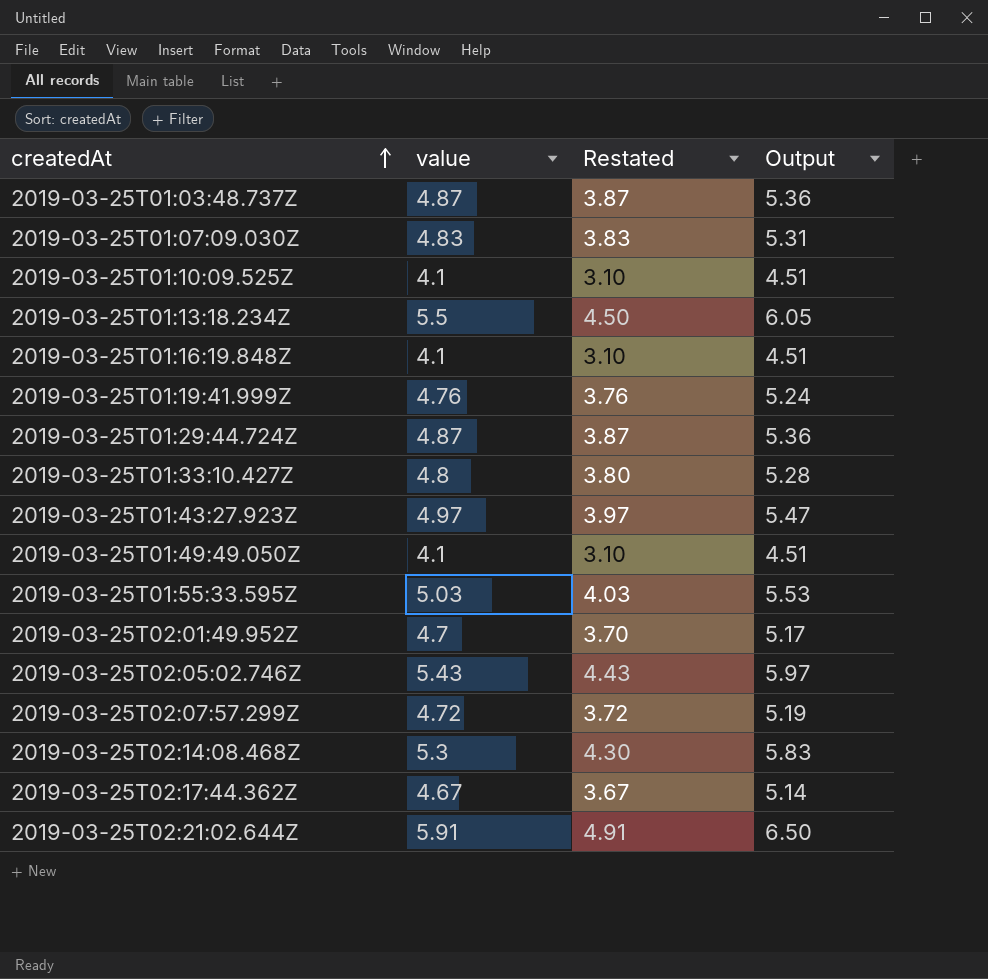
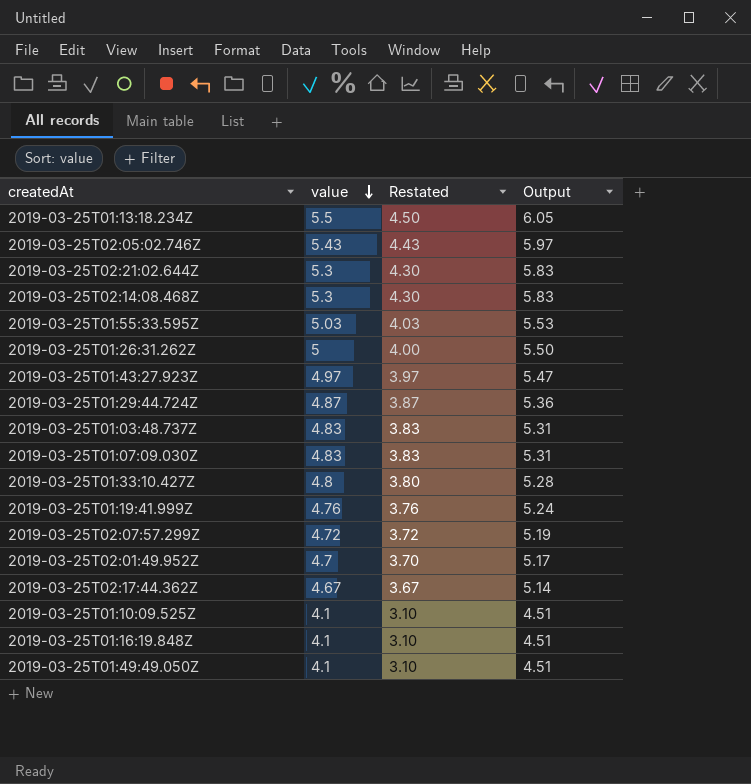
row order: createdAt ascending -> value descending
2019-03-25T02:21:02.644Z | value: 5.91 -> 5.3
2019-03-25T02:21:02.644Z | Restated: 4.91 -> 4.30
2019-03-25T02:21:02.644Z | Output: 6.50 -> 5.83
row 2019-03-25T01:26:31.262Z: none -> 5 | 4.00 | 5.50
2019-03-25T01:03:48.737Z | value: 4.87 -> 4.83
2019-03-25T01:03:48.737Z | Restated: 3.87 -> 3.83
2019-03-25T01:03:48.737Z | Output: 5.36 -> 5.31

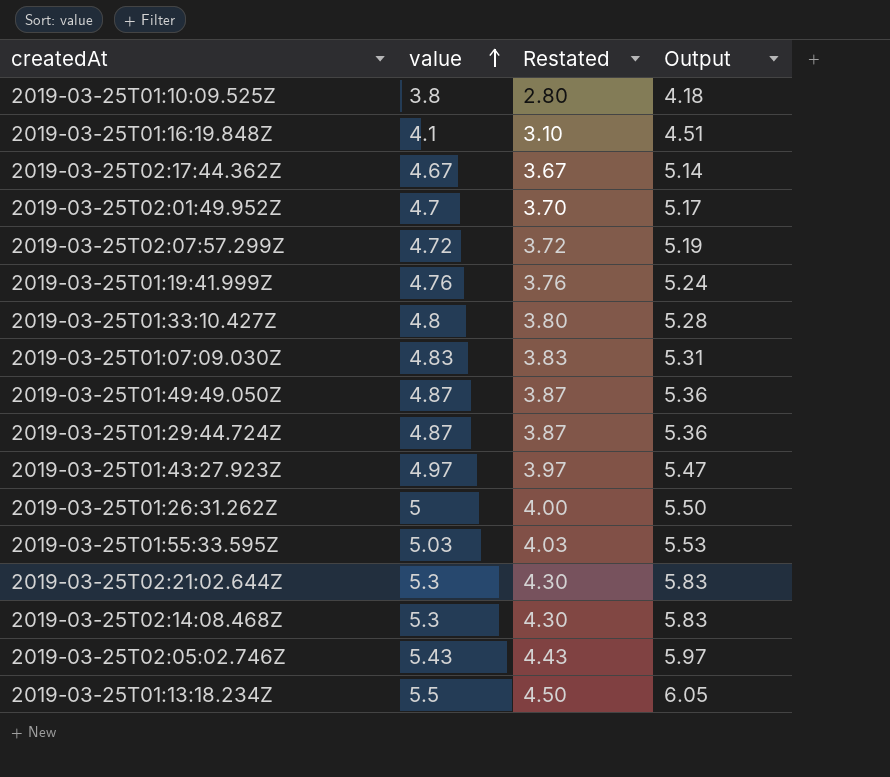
row order: value descending -> value ascending
row 2019-03-25T01:03:48.737Z: 4.83 | 3.83 | 5.31 -> none
2019-03-25T01:10:09.525Z | value: 4.1 -> 3.8
2019-03-25T01:10:09.525Z | Restated: 3.10 -> 2.80
2019-03-25T01:10:09.525Z | Output: 4.51 -> 4.18
2019-03-25T01:49:49.050Z | value: 4.1 -> 4.87
2019-03-25T01:49:49.050Z | Restated: 3.10 -> 3.87
2019-03-25T01:49:49.050Z | Output: 4.51 -> 5.36

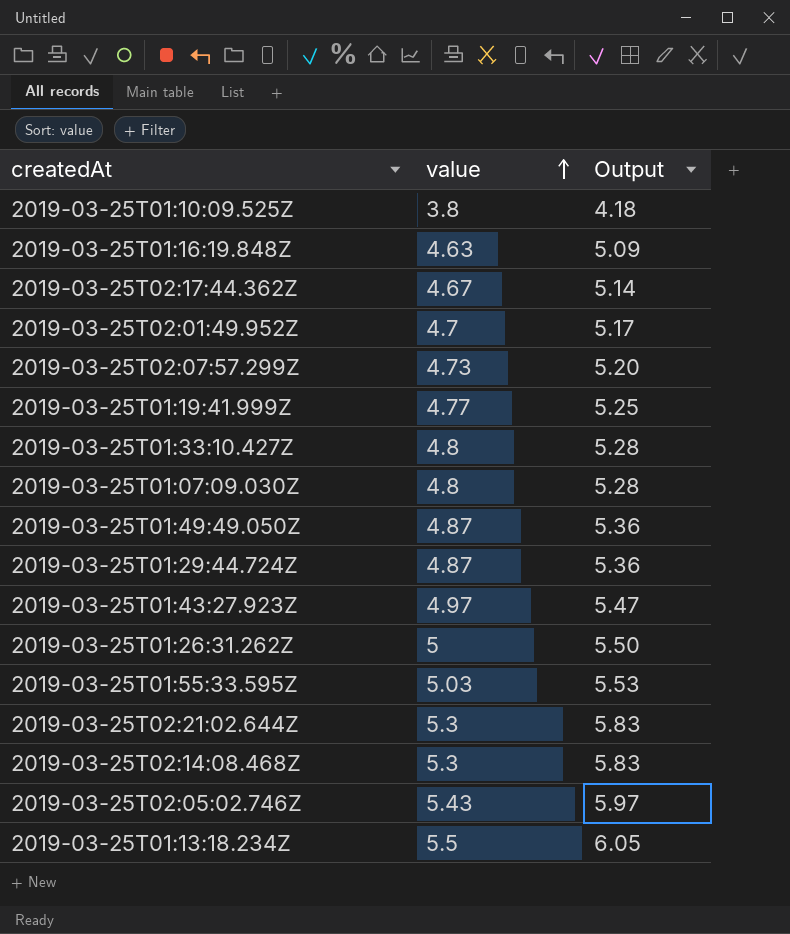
column Restated | formula: [value] - 1 -> none
2019-03-25T01:16:19.848Z | value: 4.1 -> 4.63
2019-03-25T01:16:19.848Z | Output: 4.51 -> 5.09
2019-03-25T02:07:57.299Z | value: 4.72 -> 4.73
2019-03-25T02:07:57.299Z | Output: 5.19 -> 5.20
2019-03-25T01:19:41.999Z | value: 4.76 -> 4.77
2019-03-25T01:19:41.999Z | Output: 5.24 -> 5.25
2019-03-25T01:07:09.030Z | value: 4.83 -> 4.8
2019-03-25T01:07:09.030Z | Output: 5.31 -> 5.28

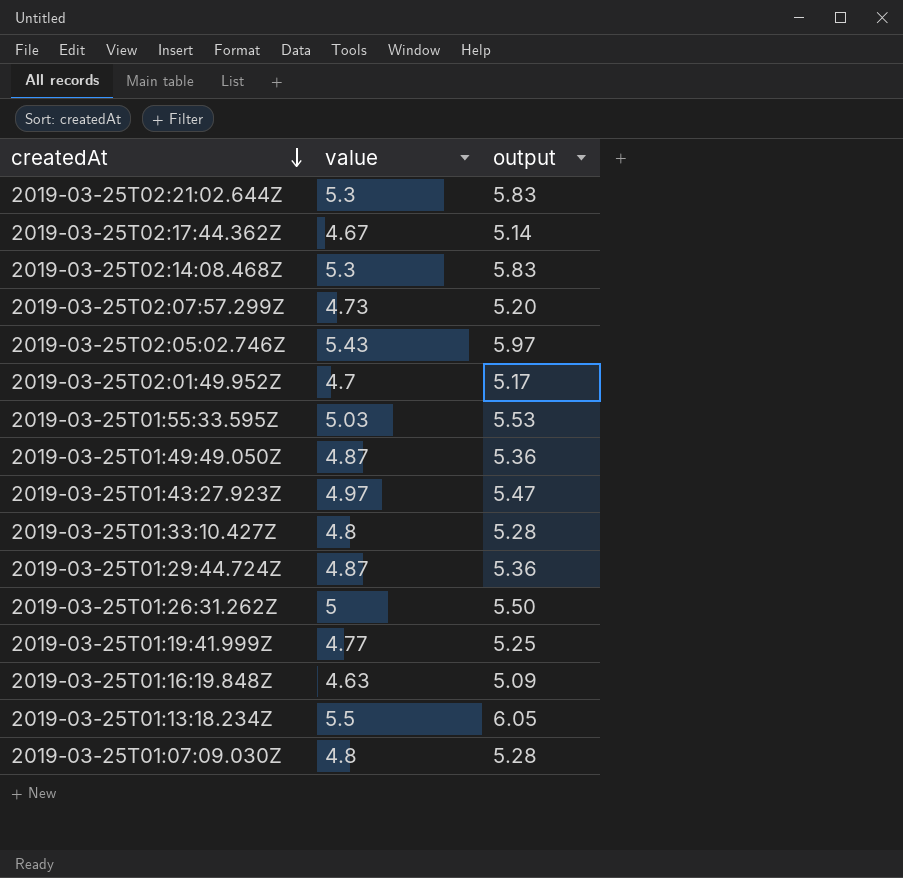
row order: value ascending -> createdAt descending
column name: Output -> output
row 2019-03-25T01:10:09.525Z: 3.8 | 4.18 -> none

